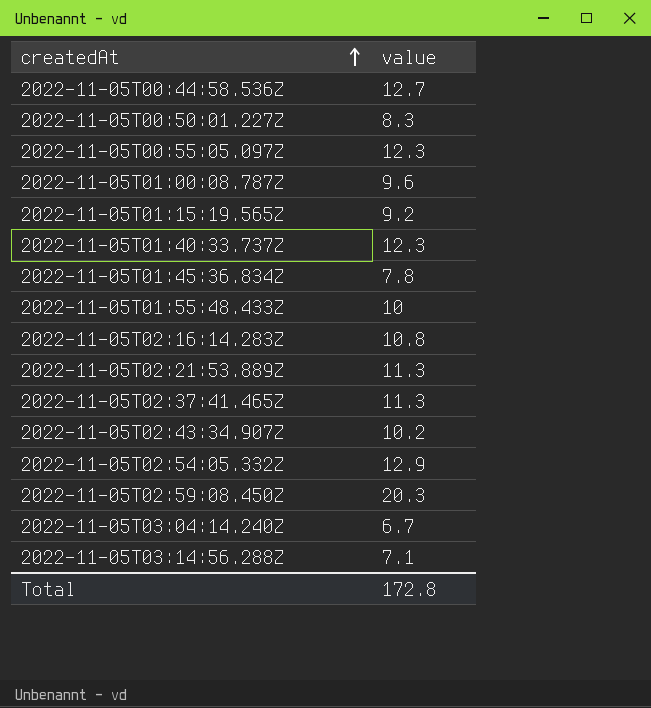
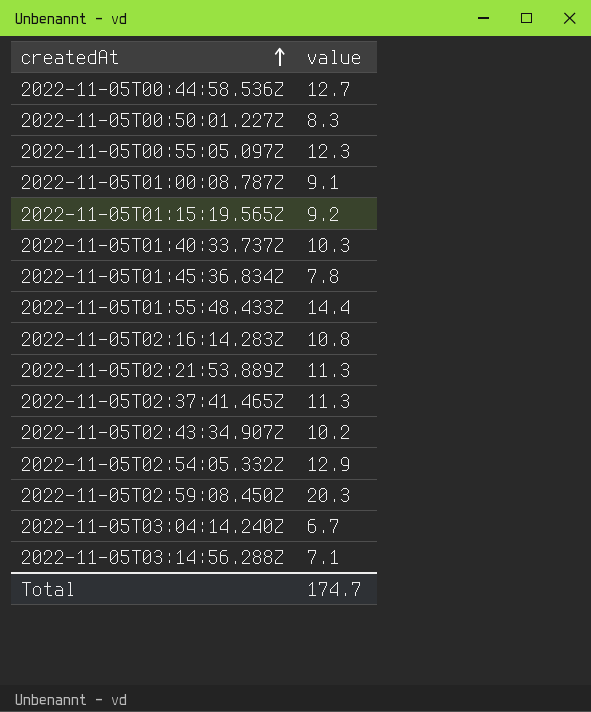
2022-11-05T01:00:08.787Z | value: 9.6 -> 9.1
2022-11-05T01:40:33.737Z | value: 12.3 -> 10.3
2022-11-05T01:55:48.433Z | value: 10 -> 14.4
Total | value: 172.8 -> 174.7

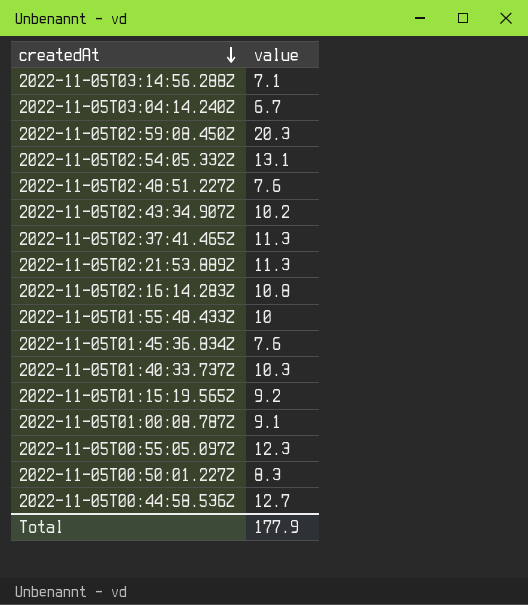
row order: createdAt ascending -> createdAt descending
2022-11-05T02:54:05.332Z | value: 12.9 -> 13.1
row 2022-11-05T02:48:51.227Z: none -> 7.6
2022-11-05T01:55:48.433Z | value: 14.4 -> 10
2022-11-05T01:45:36.834Z | value: 7.8 -> 7.6
Total | value: 174.7 -> 177.9

